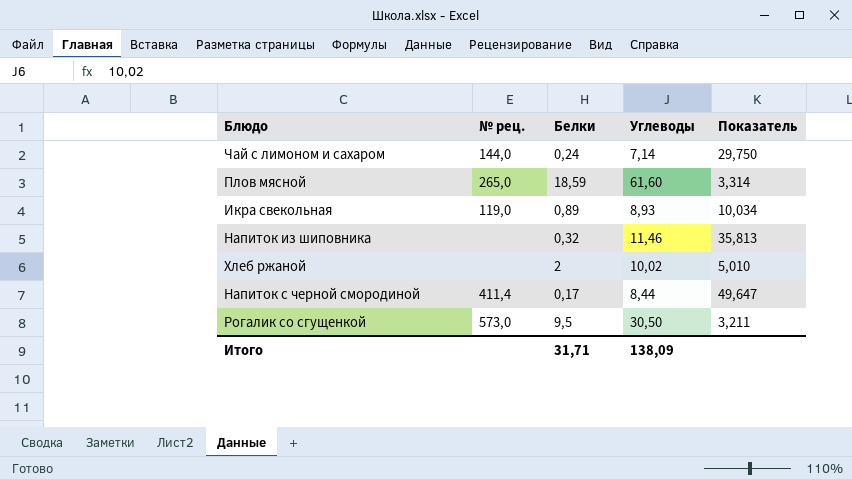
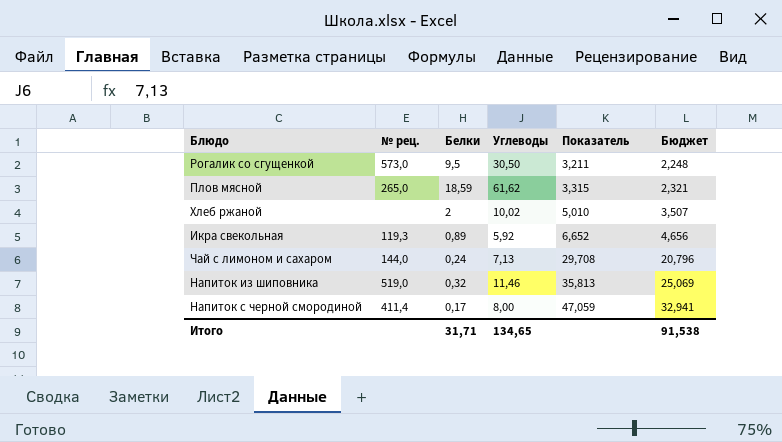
row order: none -> Показатель ascending
column Бюджет | formula: none -> [Показатель] * 0,7
Плов мясной | Углеводы: 61,60 -> 61,62
Плов мясной | Показатель: 3,314 -> 3,315
Икра свекольная | № рец.: 119,0 -> 119,3
Икра свекольная | Углеводы: 8,93 -> 5,92
Икра свекольная | Показатель: 10,034 -> 6,652
Чай с лимоном и сахаром | Углеводы: 7,14 -> 7,13
Чай с лимоном и сахаром | Показатель: 29,750 -> 29,708
Напиток из шиповника | № рец.: none -> 519,0
Напиток с черной смородиной | Углеводы: 8,44 -> 8,00
Напиток с черной смородиной | Показатель: 49,647 -> 47,059
Итого | Углеводы: 138,09 -> 134,65

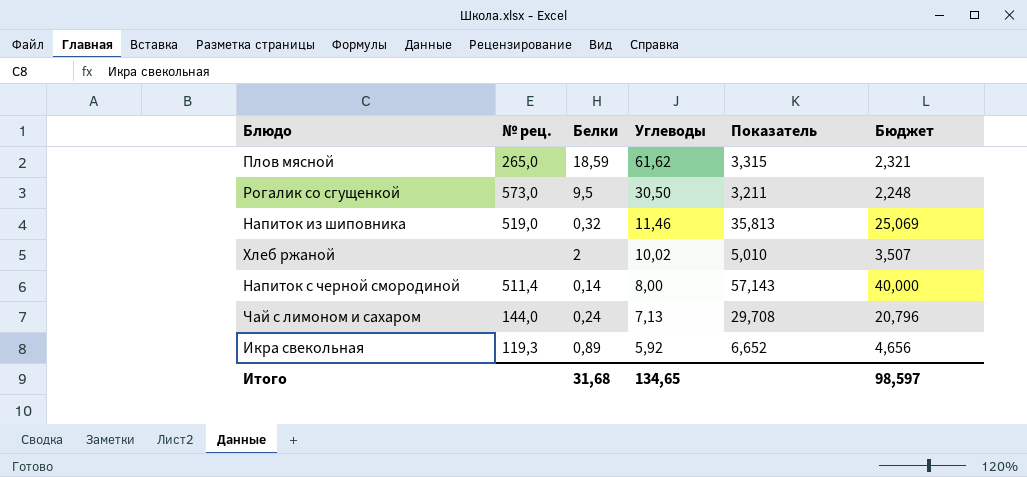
row order: Показатель ascending -> Углеводы descending
Напиток с черной смородиной | № рец.: 411,4 -> 511,4
Напиток с черной смородиной | Белки: 0,17 -> 0,14
Напиток с черной смородиной | Показатель: 47,059 -> 57,143
Напиток с черной смородиной | Бюджет: 32,941 -> 40,000
Итого | Белки: 31,71 -> 31,68
Итого | Бюджет: 91,538 -> 98,597

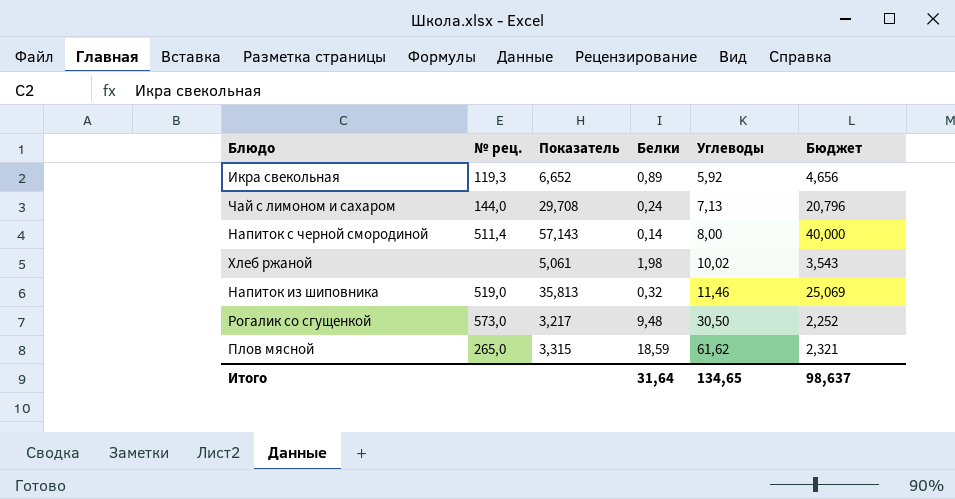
row order: Углеводы descending -> Углеводы ascending
column Показатель | position: 5 -> 3
Хлеб ржаной | Показатель: 5,010 -> 5,061
Хлеб ржаной | Белки: 2 -> 1,98
Хлеб ржаной | Бюджет: 3,507 -> 3,543
Рогалик со сгущенкой | Показатель: 3,211 -> 3,217
Рогалик со сгущенкой | Белки: 9,5 -> 9,48
Рогалик со сгущенкой | Бюджет: 2,248 -> 2,252
Итого | Белки: 31,68 -> 31,64
Итого | Бюджет: 98,597 -> 98,637

